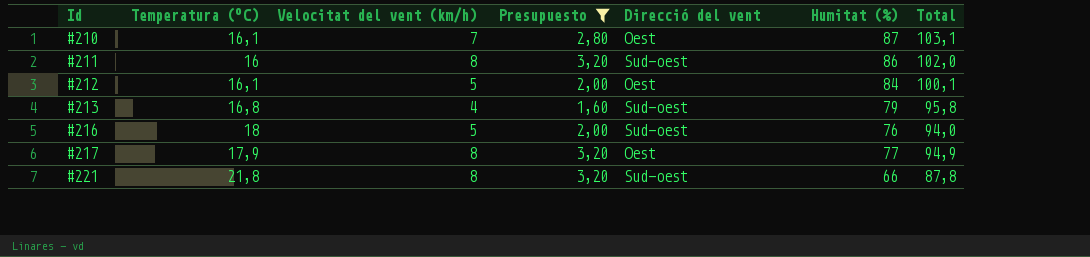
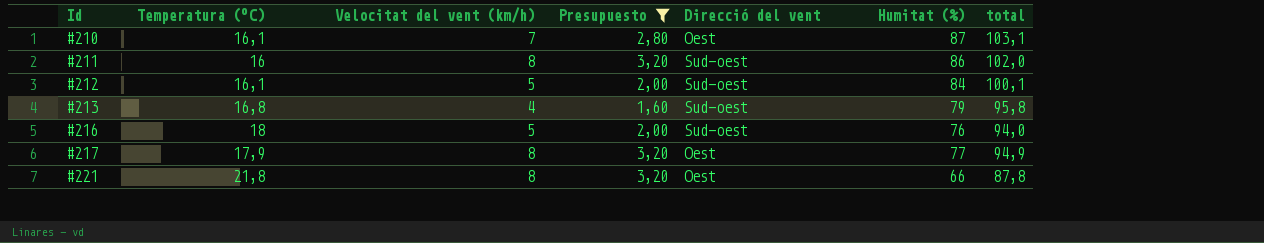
column name: Total -> total
#212 | Direcció del vent: Oest -> Sud-oest
#221 | Direcció del vent: Sud-oest -> Oest

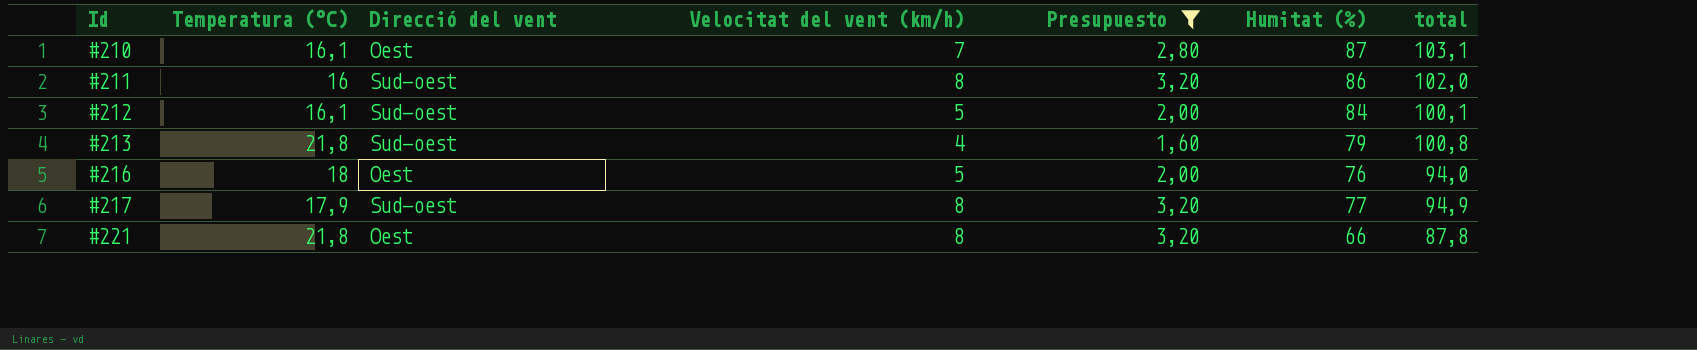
column Direcció del vent | position: 5 -> 3
#213 | Temperatura (ºC): 16,8 -> 21,8
#213 | total: 95,8 -> 100,8
#216 | Direcció del vent: Sud-oest -> Oest
#217 | Direcció del vent: Oest -> Sud-oest

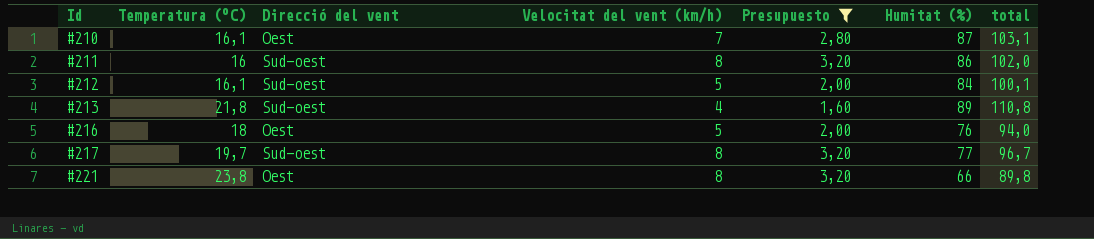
#213 | Humitat (%): 79 -> 89
#213 | total: 100,8 -> 110,8
#217 | Temperatura (ºC): 17,9 -> 19,7
#217 | total: 94,9 -> 96,7
#221 | Temperatura (ºC): 21,8 -> 23,8
#221 | total: 87,8 -> 89,8

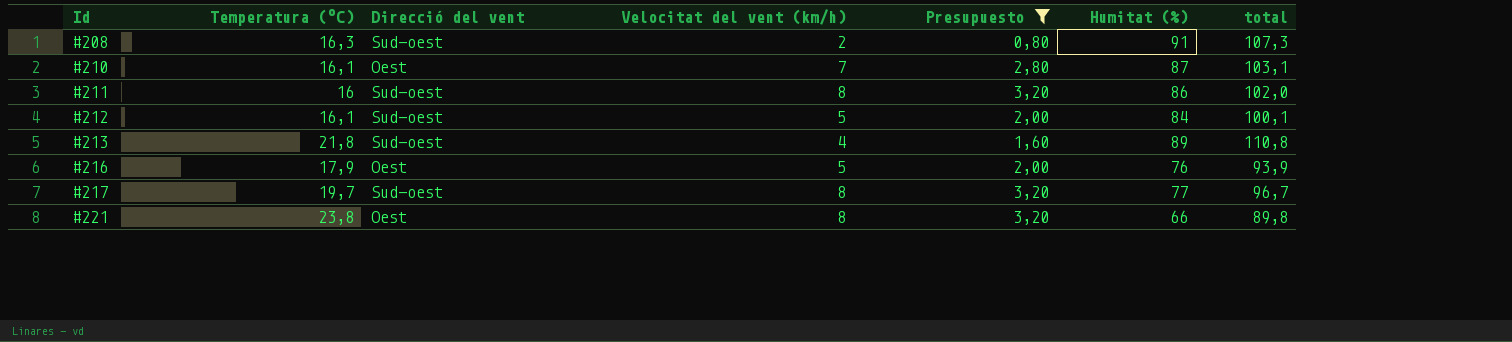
row #208: none -> 16,3 | Sud-oest | 2 | 0,80 | 91 | 107,3
#216 | Temperatura (ºC): 18 -> 17,9
#216 | total: 94,0 -> 93,9

